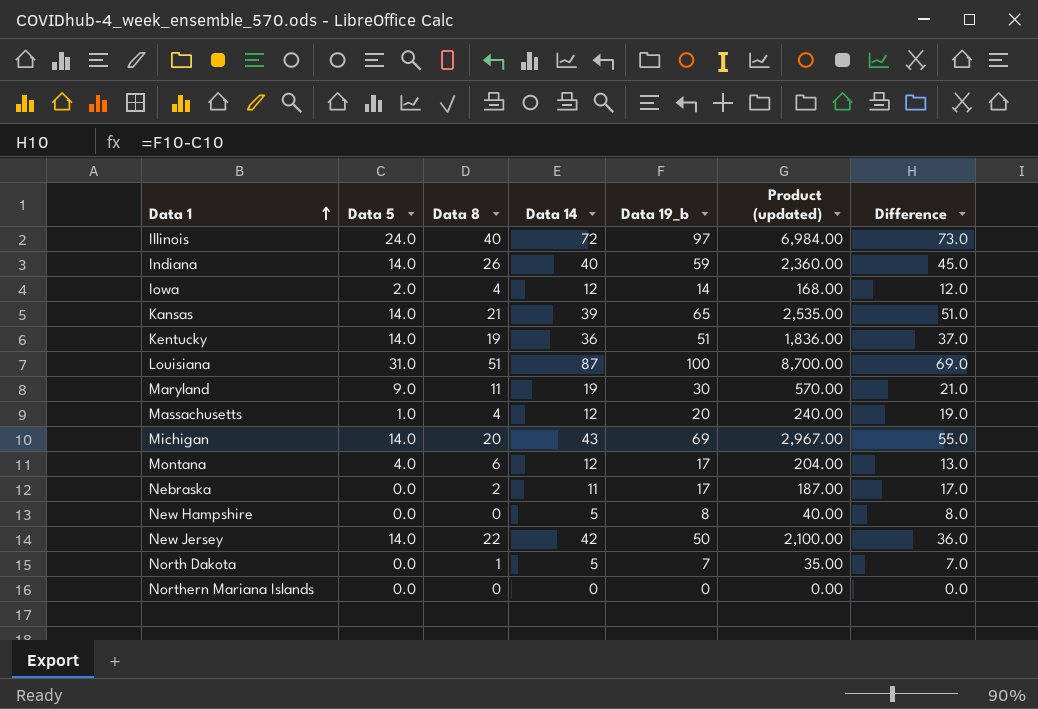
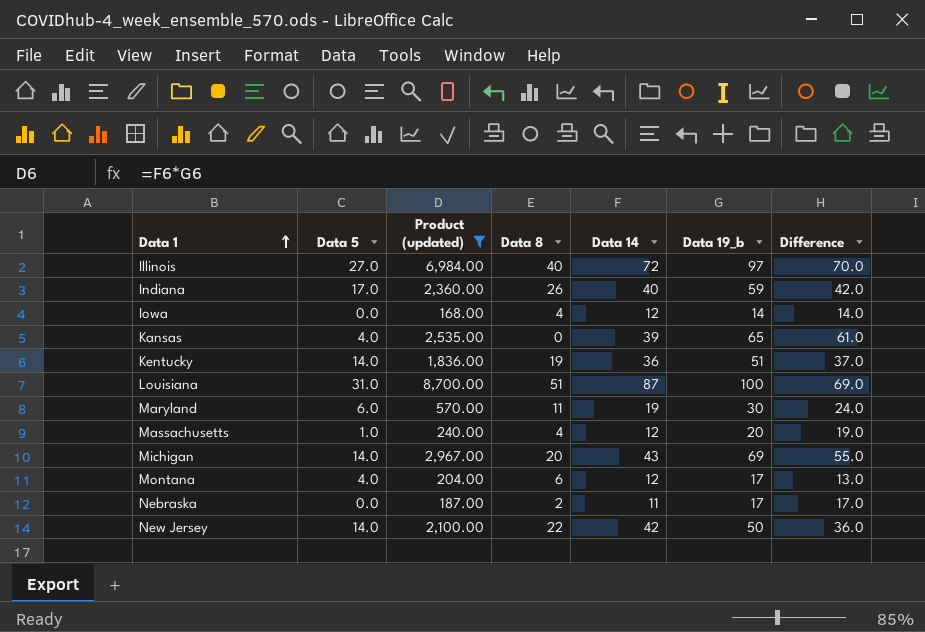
filter: none -> Product (updated) >= 168.00
column Product (updated) | position: 6 -> 3
Illinois | Data 5: 24.0 -> 27.0
Illinois | Difference: 73.0 -> 70.0
Indiana | Data 5: 14.0 -> 17.0
Indiana | Difference: 45.0 -> 42.0
Iowa | Data 5: 2.0 -> 0.0
Iowa | Difference: 12.0 -> 14.0
Kansas | Data 5: 14.0 -> 4.0
Kansas | Data 8: 21 -> 0
Kansas | Difference: 51.0 -> 61.0
Maryland | Data 5: 9.0 -> 6.0
Maryland | Difference: 21.0 -> 24.0

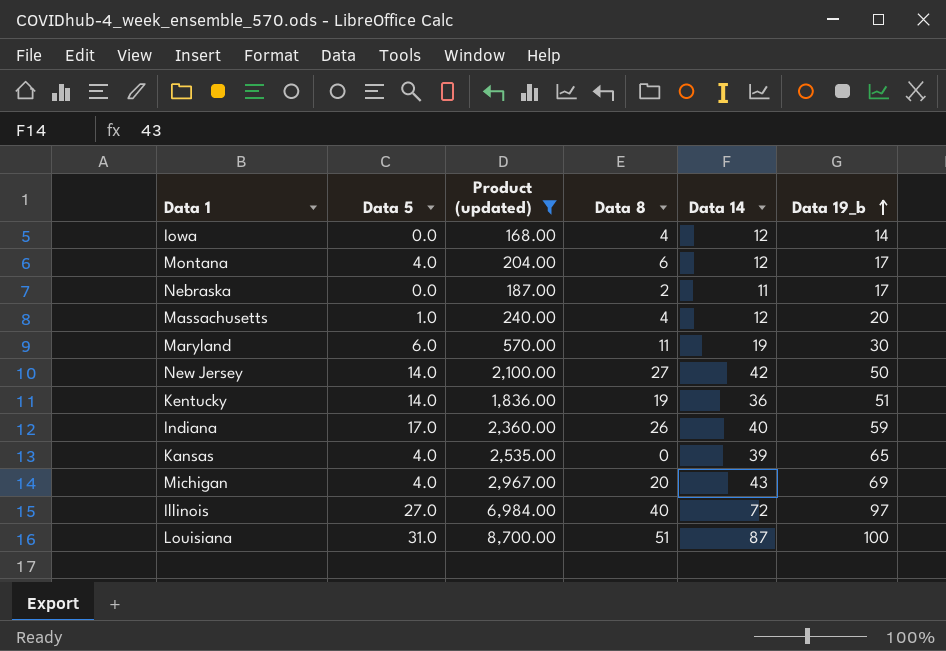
row order: Data 1 ascending -> Data 19_b ascending
column Difference | formula: [Data 19_b] - [Data 5] -> none
New Jersey | Data 8: 22 -> 27
Michigan | Data 5: 14.0 -> 4.0

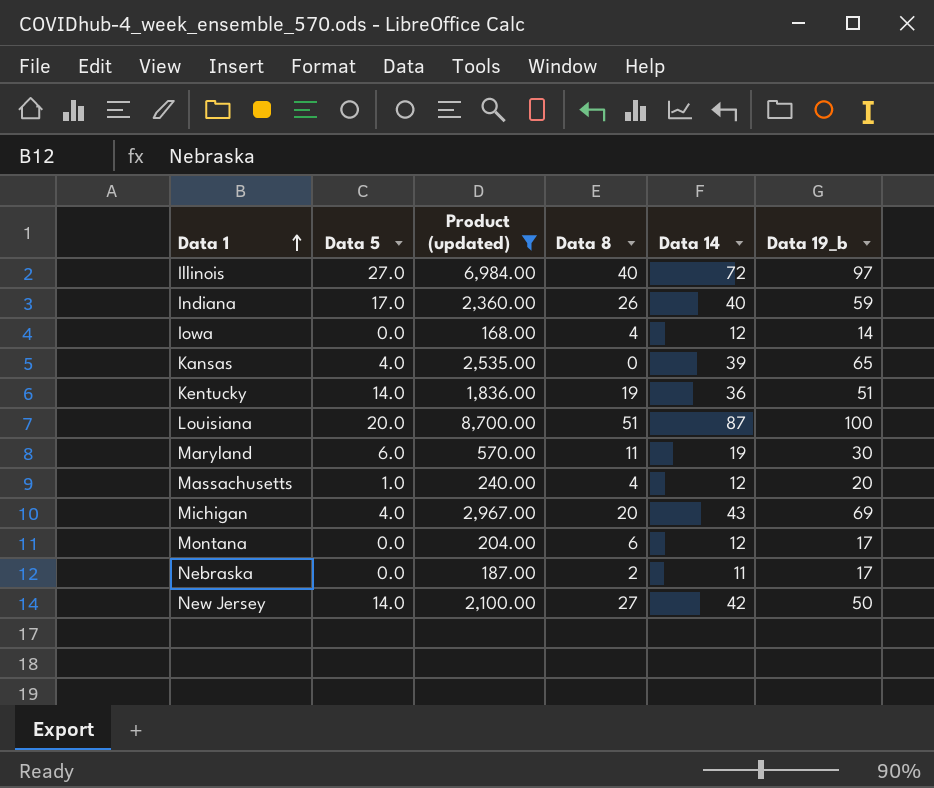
row order: Data 19_b ascending -> Data 1 ascending
Louisiana | Data 5: 31.0 -> 20.0
Montana | Data 5: 4.0 -> 0.0

